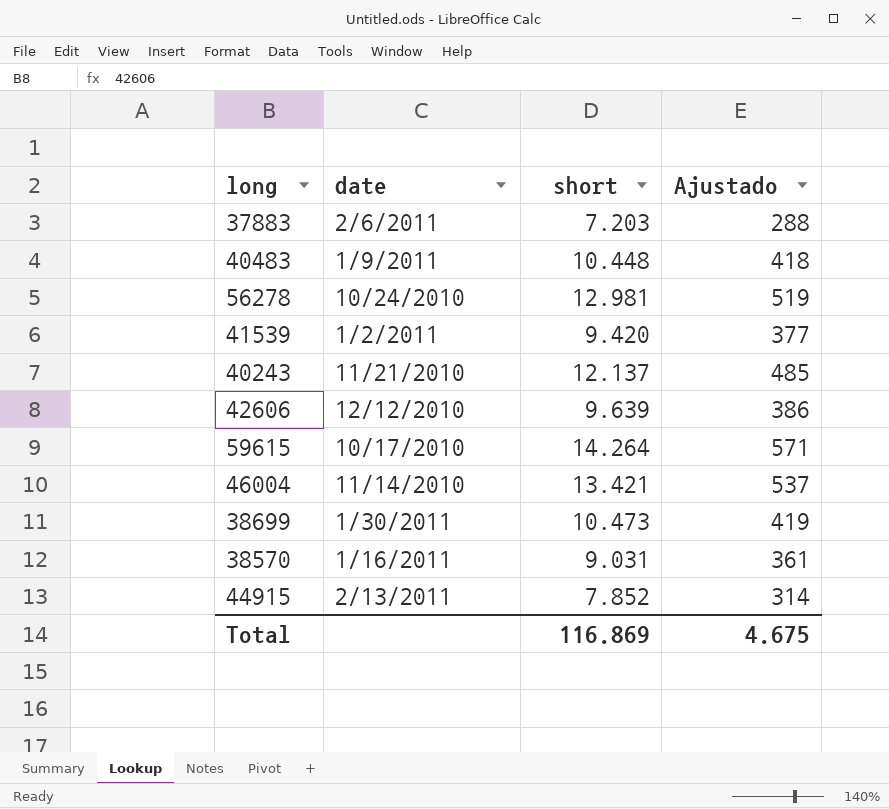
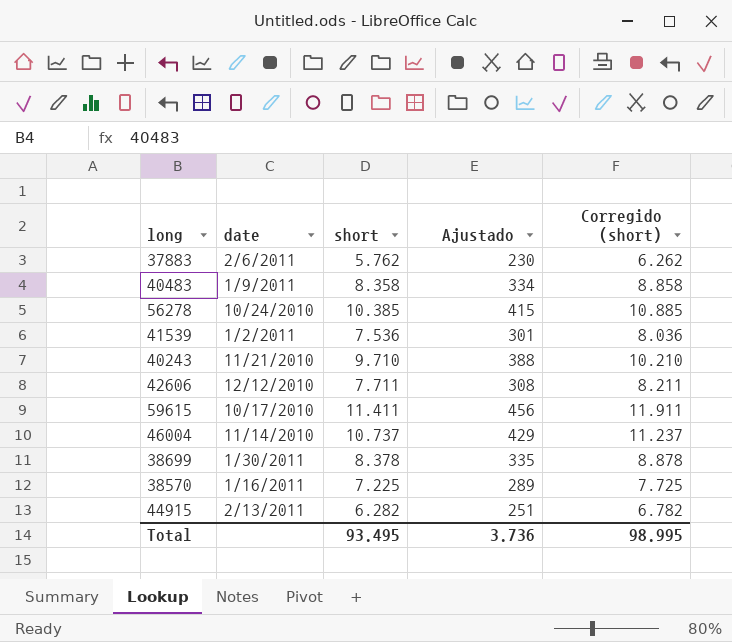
column Corregido (short) | formula: none -> [short] + 500
37883 | short: 7.203 -> 5.762
37883 | Ajustado: 288 -> 230
40483 | short: 10.448 -> 8.358
40483 | Ajustado: 418 -> 334
56278 | short: 12.981 -> 10.385
56278 | Ajustado: 519 -> 415
41539 | short: 9.420 -> 7.536
41539 | Ajustado: 377 -> 301
40243 | short: 12.137 -> 9.710
40243 | Ajustado: 485 -> 388
42606 | short: 9.639 -> 7.711
42606 | Ajustado: 386 -> 308
59615 | short: 14.264 -> 11.411
59615 | Ajustado: 571 -> 456
46004 | short: 13.421 -> 10.737
46004 | Ajustado: 537 -> 429
38699 | short: 10.473 -> 8.378
38699 | Ajustado: 419 -> 335
38570 | short: 9.031 -> 7.225
38570 | Ajustado: 361 -> 289
44915 | short: 7.852 -> 6.282
44915 | Ajustado: 314 -> 251
Total | short: 116.869 -> 93.495
Total | Ajustado: 4.675 -> 3.736

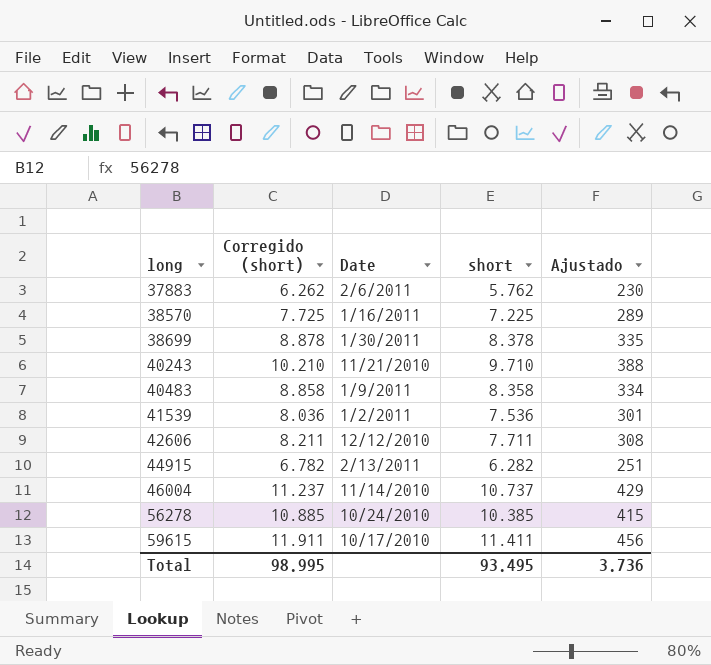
row order: none -> long ascending
column Corregido (short) | position: 5 -> 2
column name: date -> Date

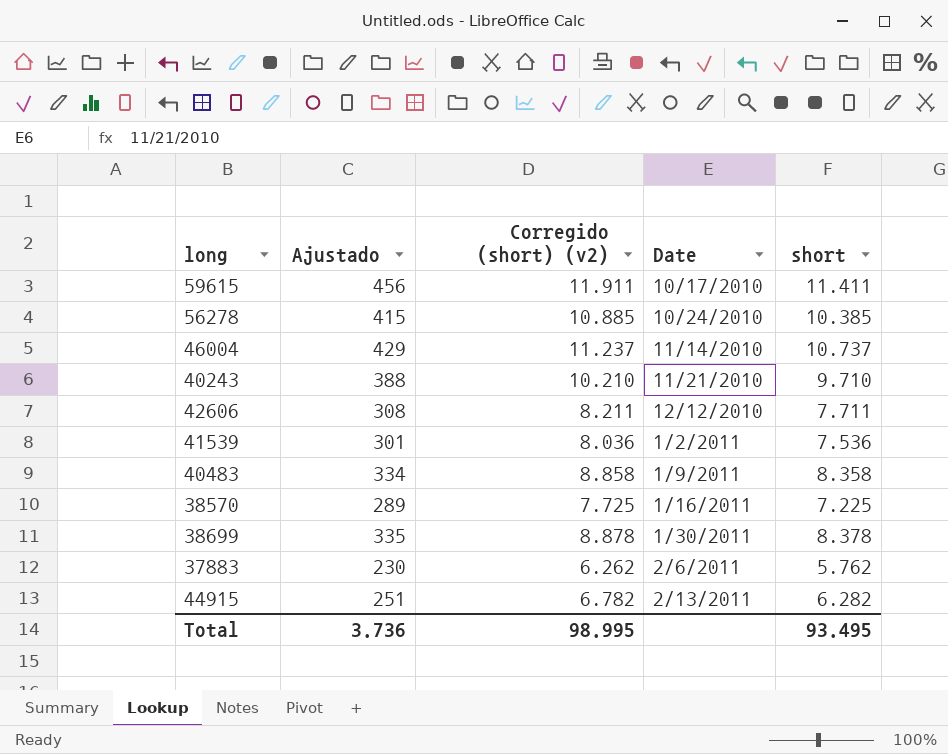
row order: long ascending -> Date ascending
column Ajustado | position: 5 -> 2
column name: Corregido (short) -> Corregido (short) (v2)

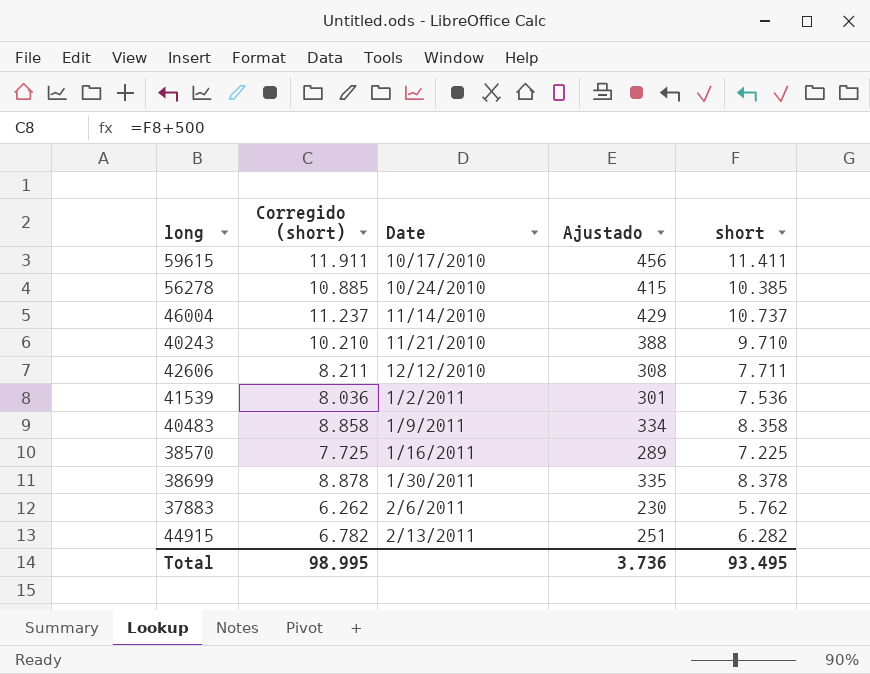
column name: Corregido (short) (v2) -> Corregido (short)
column Ajustado | position: 2 -> 4

